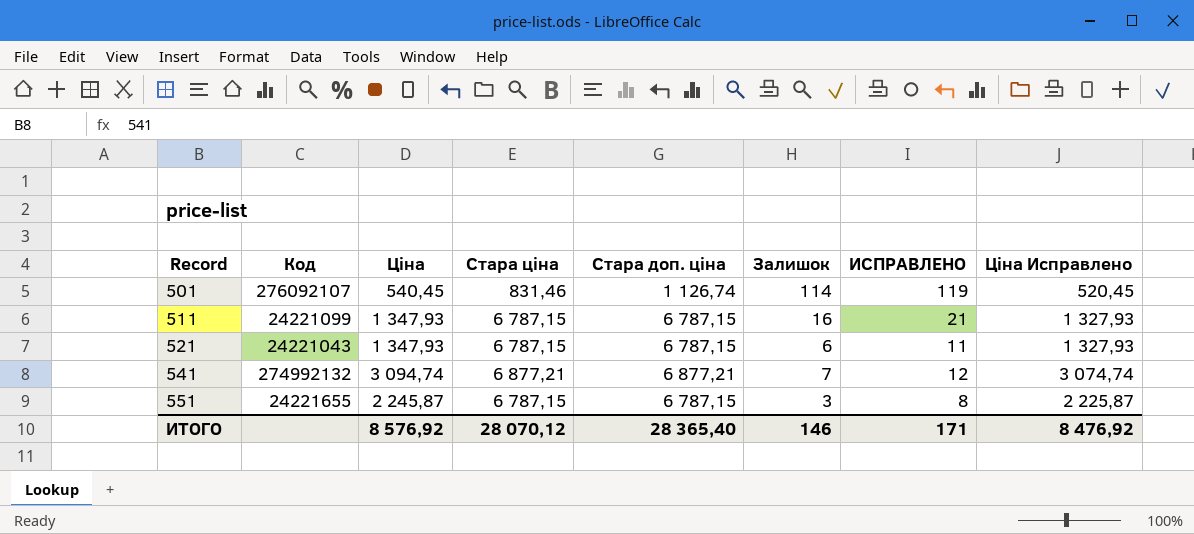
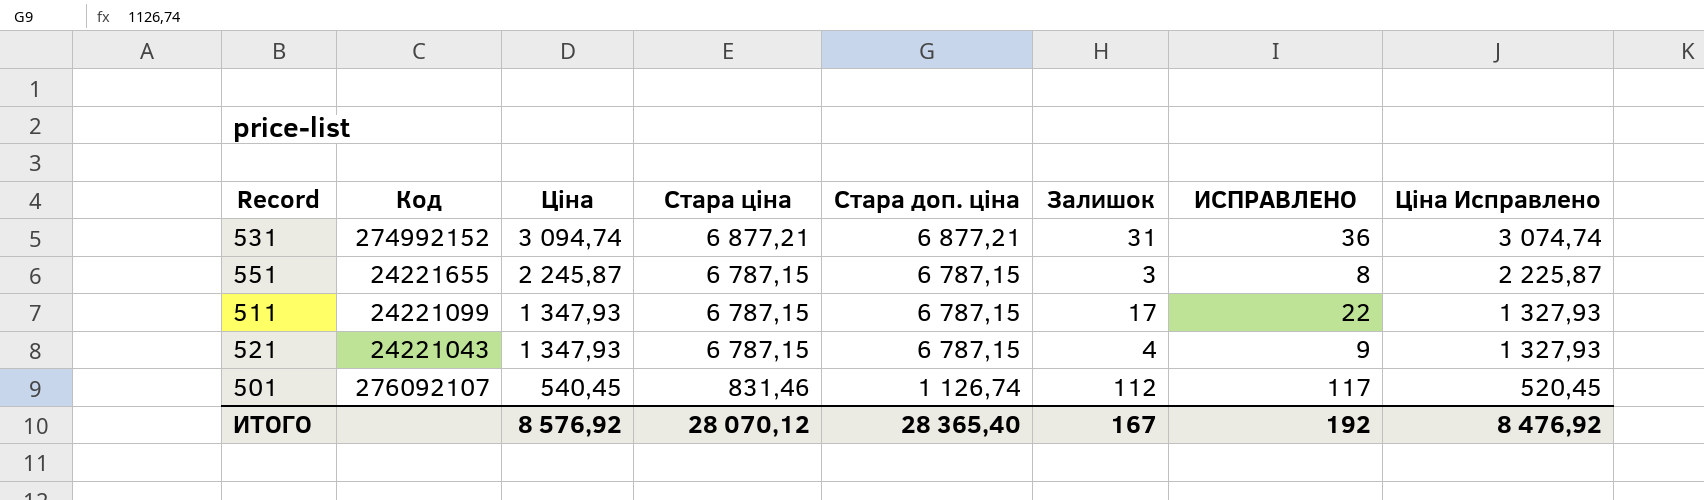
row order: Record ascending -> Ціна descending
row 541: 274992132 | 3 094,74 | 6 877,21 | 6 877,21 | 7 | 12 | 3 074,74 -> none
row 531: none -> 274992152 | 3 094,74 | 6 877,21 | 6 877,21 | 31 | 36 | 3 074,74
511 | Залишок: 16 -> 17
511 | ИСПРАВЛЕНО: 21 -> 22
521 | Залишок: 6 -> 4
521 | ИСПРАВЛЕНО: 11 -> 9
501 | Залишок: 114 -> 112
501 | ИСПРАВЛЕНО: 119 -> 117
ИТОГО | Залишок: 146 -> 167
ИТОГО | ИСПРАВЛЕНО: 171 -> 192

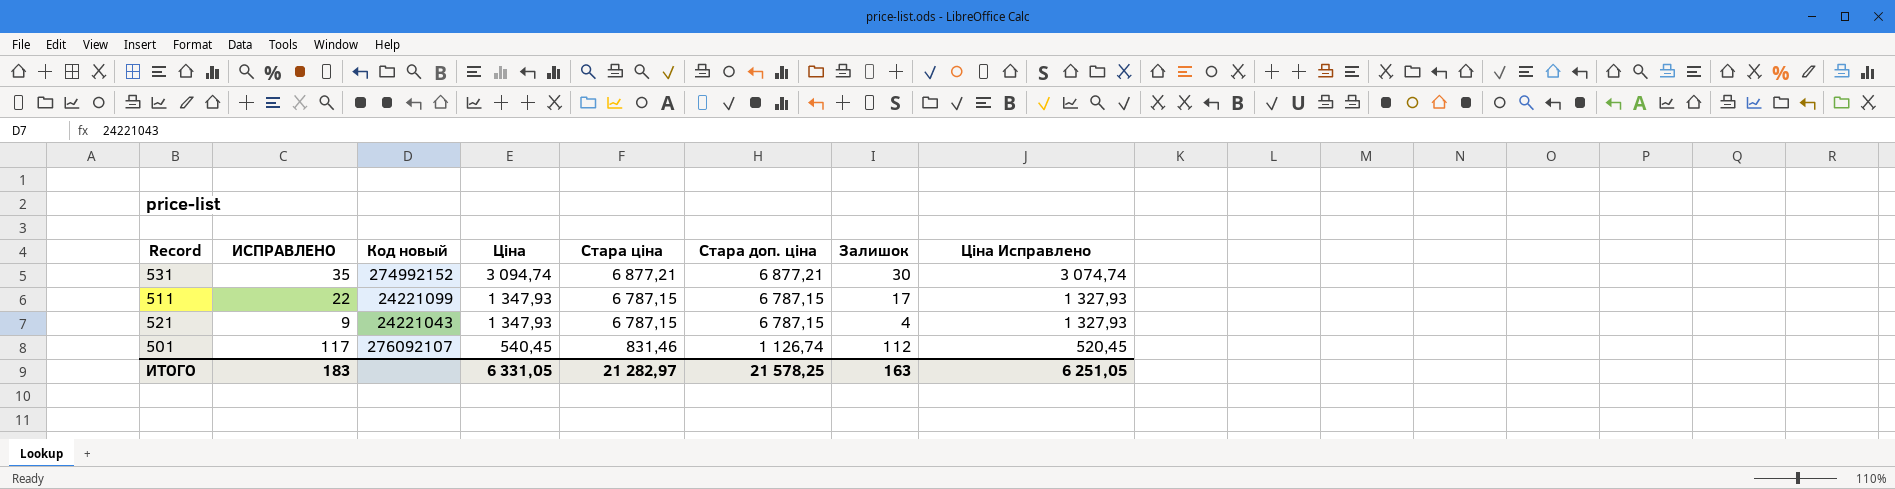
column ИСПРАВЛЕНО | position: 7 -> 2
column name: Код -> Код новый
row 551: 24221655 | 2 245,87 | 6 787,15 | 6 787,15 | 3 | 8 | 2 225,87 -> none
531 | ИСПРАВЛЕНО: 36 -> 35
531 | Залишок: 31 -> 30
ИТОГО | ИСПРАВЛЕНО: 192 -> 183
ИТОГО | Ціна: 8 576,92 -> 6 331,05
ИТОГО | Стара ціна: 28 070,12 -> 21 282,97
ИТОГО | Стара доп. ціна: 28 365,40 -> 21 578,25
ИТОГО | Залишок: 167 -> 163
ИТОГО | Ціна Исправлено: 8 476,92 -> 6 251,05

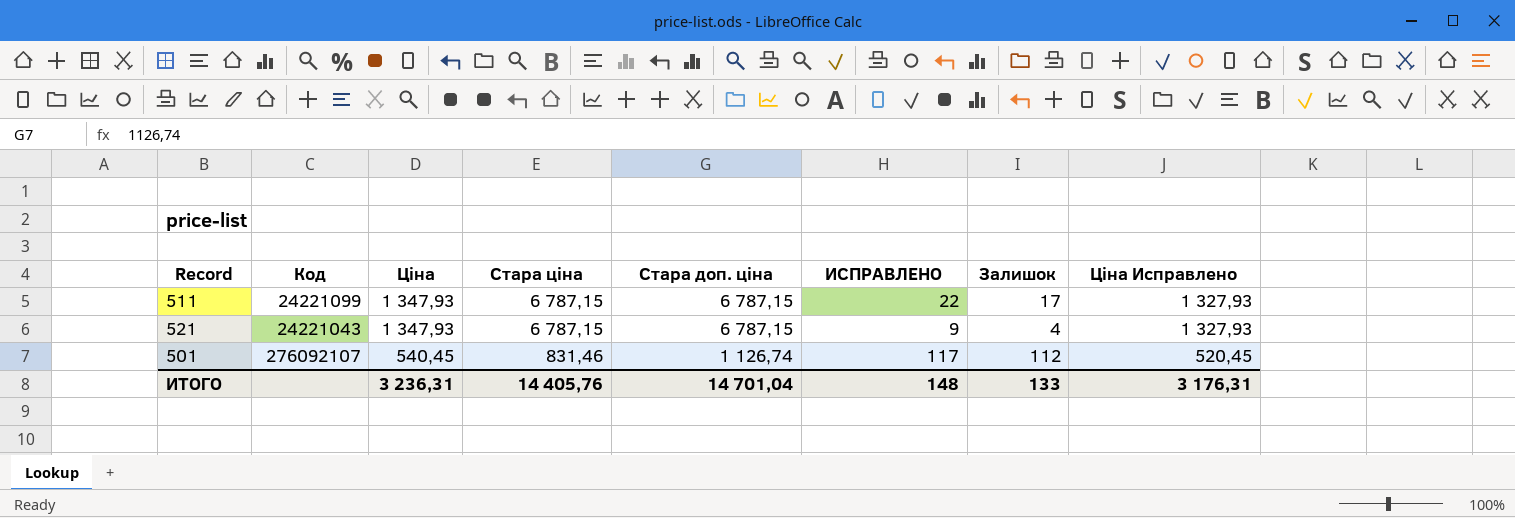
column name: Код новый -> Код
column ИСПРАВЛЕНО | position: 2 -> 6
row 531: 35 | 274992152 | 3 094,74 | 6 877,21 | 6 877,21 | 30 | 3 074,74 -> none
ИТОГО | Ціна: 6 331,05 -> 3 236,31
ИТОГО | Стара ціна: 21 282,97 -> 14 405,76
ИТОГО | Стара доп. ціна: 21 578,25 -> 14 701,04
ИТОГО | ИСПРАВЛЕНО: 183 -> 148
ИТОГО | Залишок: 163 -> 133
ИТОГО | Ціна Исправлено: 6 251,05 -> 3 176,31

